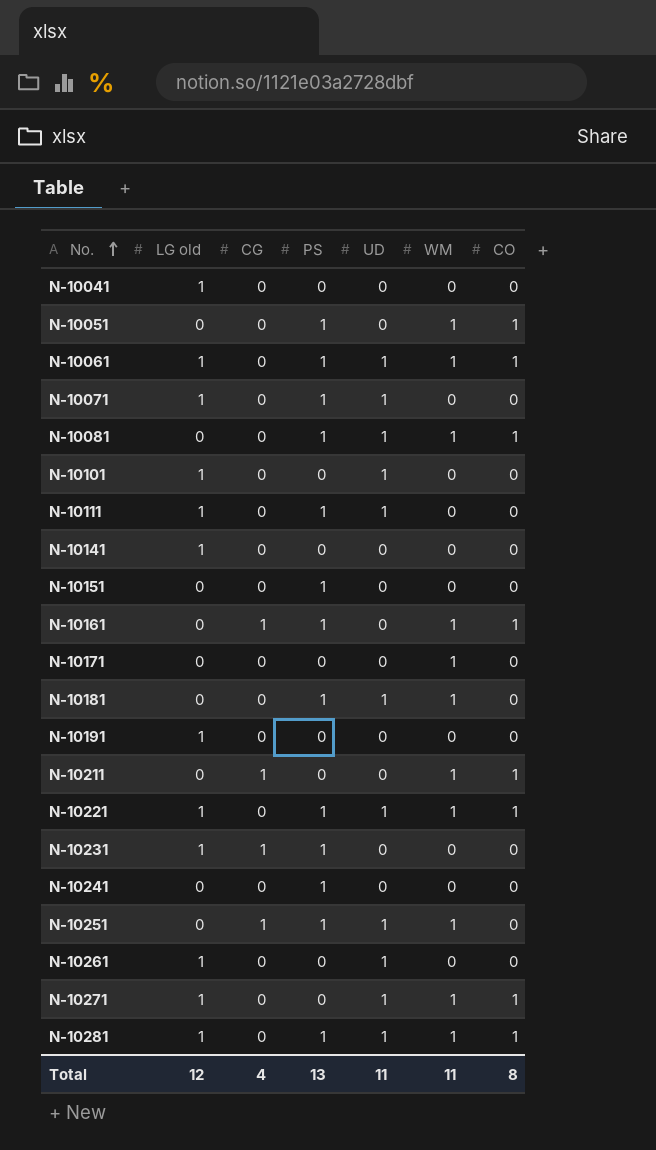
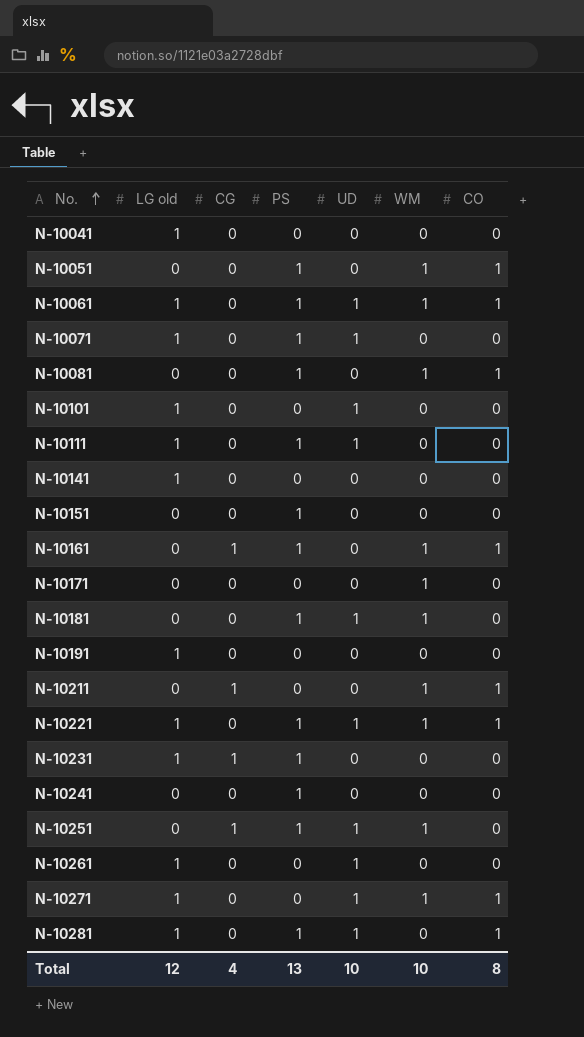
N-10081 | UD: 1 -> 0
N-10281 | WM: 1 -> 0
Total | UD: 11 -> 10
Total | WM: 11 -> 10

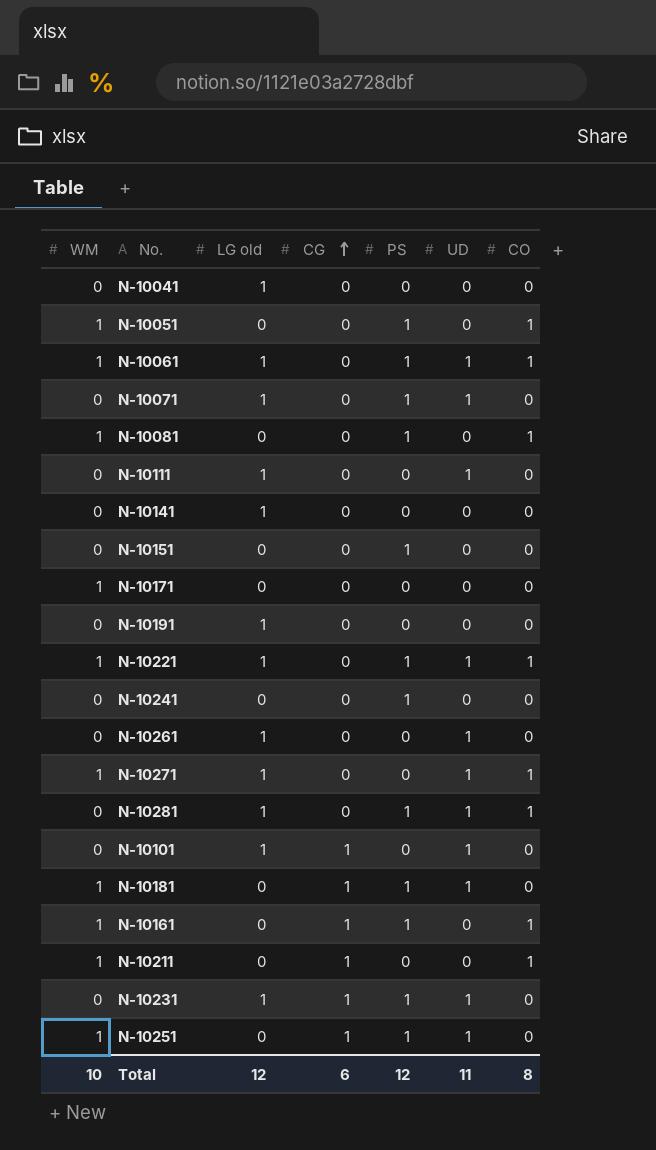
row order: No. ascending -> CG ascending
column WM | position: 6 -> 1
N-10111 | PS: 1 -> 0
N-10101 | CG: 0 -> 1
N-10181 | CG: 0 -> 1
N-10231 | UD: 0 -> 1
Total | CG: 4 -> 6
Total | PS: 13 -> 12
Total | UD: 10 -> 11

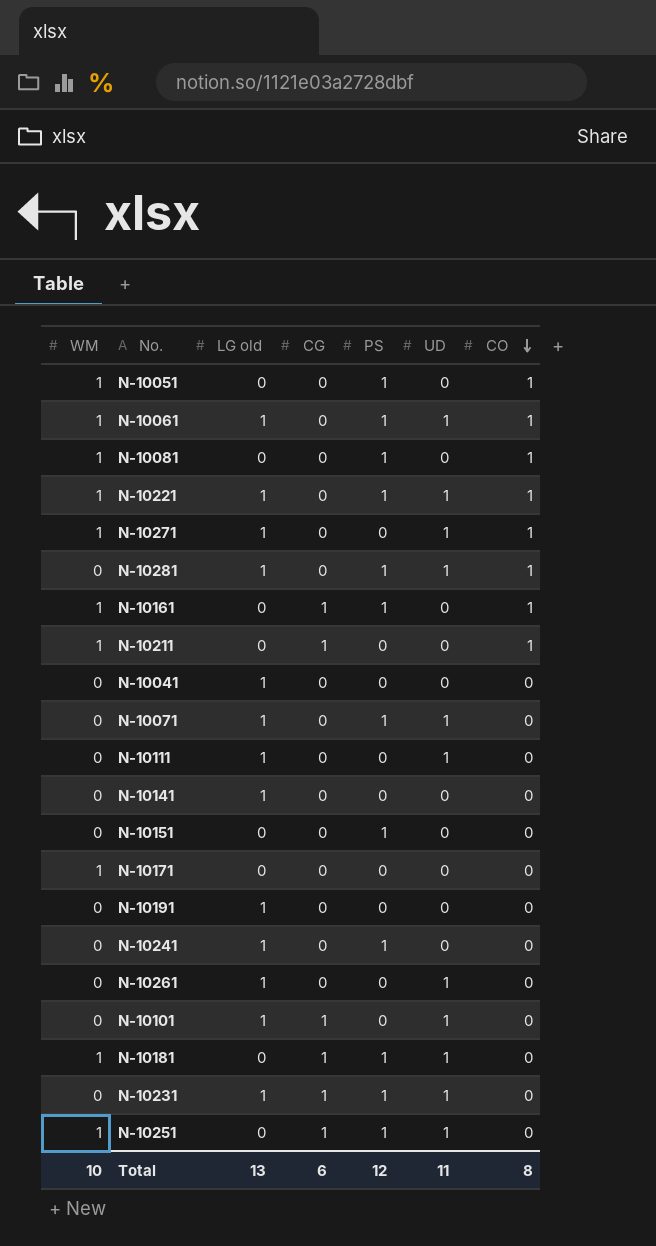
row order: CG ascending -> CO descending
N-10241 | LG old: 0 -> 1
Total | LG old: 12 -> 13

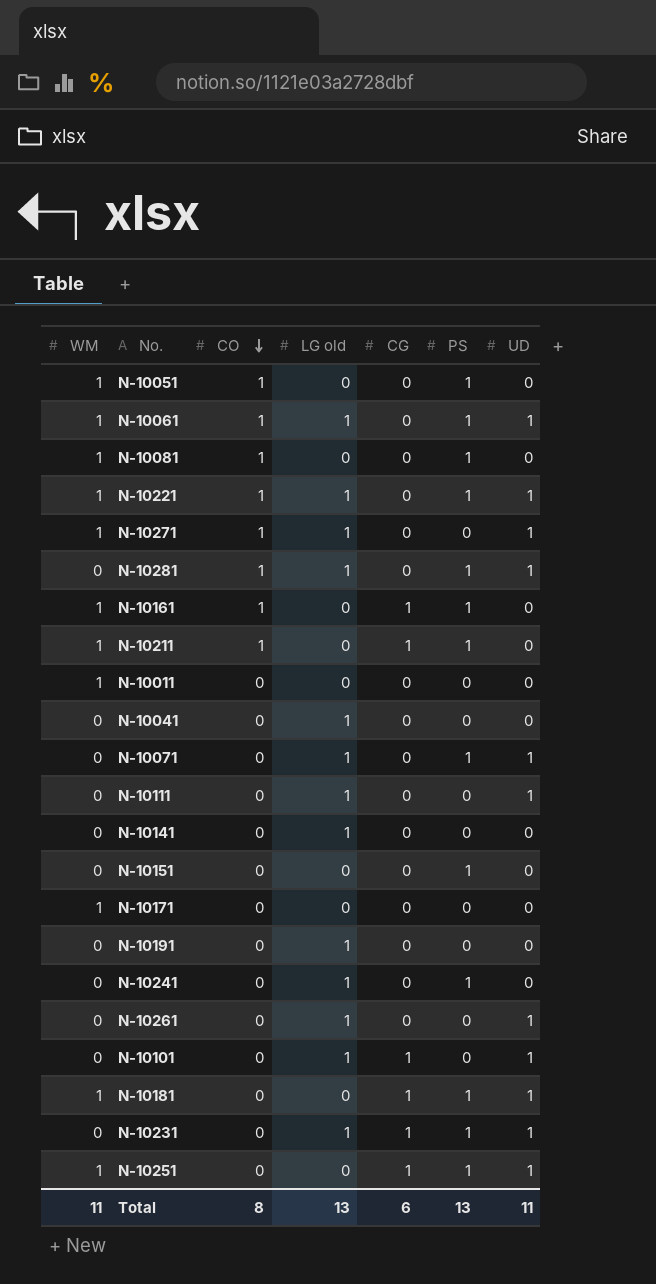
column CO | position: 7 -> 3
N-10211 | PS: 0 -> 1
row N-10011: none -> 1 | 0 | 0 | 0 | 0 | 0
Total | WM: 10 -> 11
Total | PS: 12 -> 13

